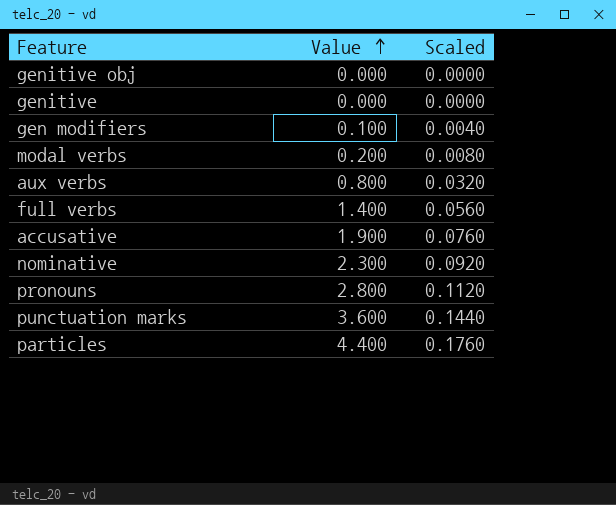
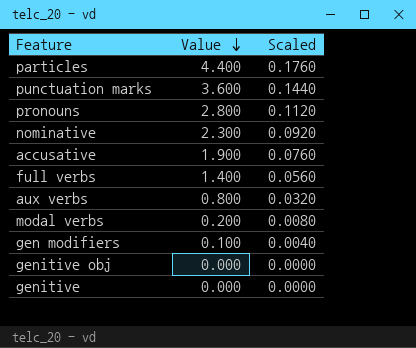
row order: Value ascending -> Value descending

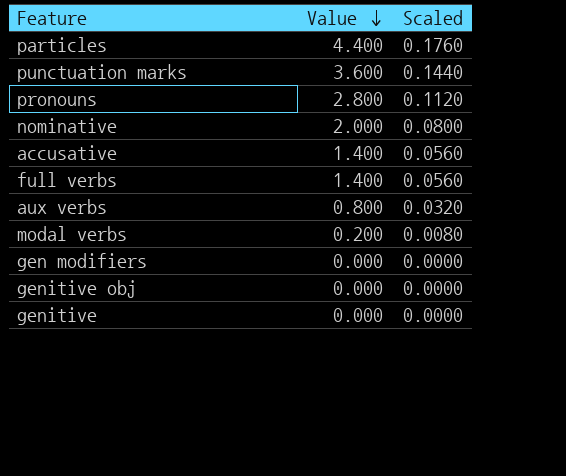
nominative | Value: 2.300 -> 2.000
nominative | Scaled: 0.0920 -> 0.0800
accusative | Value: 1.900 -> 1.400
accusative | Scaled: 0.0760 -> 0.0560
gen modifiers | Value: 0.100 -> 0.000
gen modifiers | Scaled: 0.0040 -> 0.0000

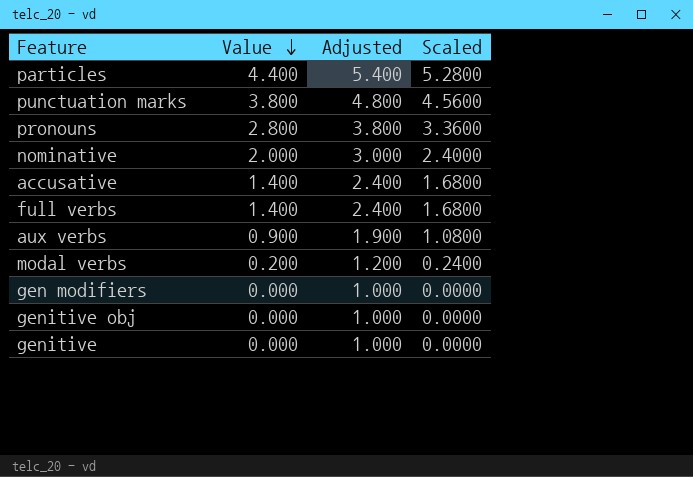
column Adjusted | formula: none -> [Value] + 1
column Scaled | formula: [Value] * 0.04 -> [Value] * 1.2
punctuation marks | Value: 3.600 -> 3.800
aux verbs | Value: 0.800 -> 0.900

